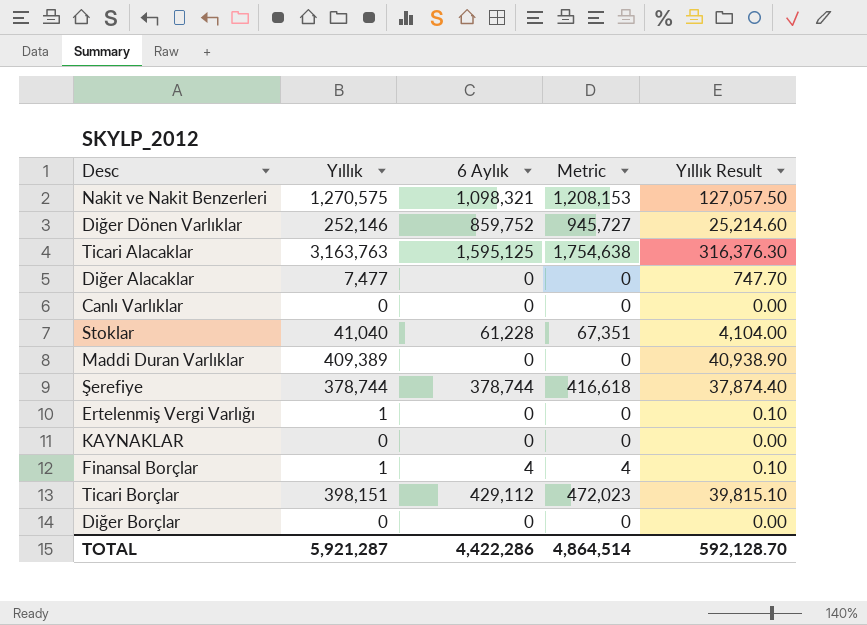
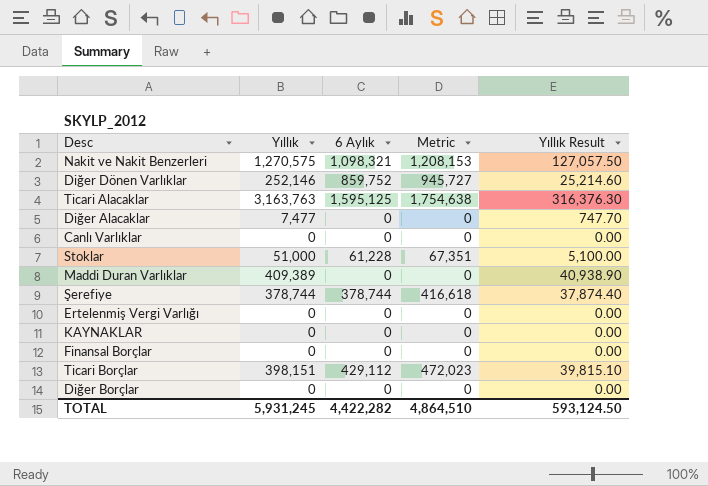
Stoklar | Yıllık: 41,040 -> 51,000
Stoklar | Yıllık Result: 4,104.00 -> 5,100.00
Ertelenmiş Vergi Varlığı | Yıllık: 1 -> 0
Ertelenmiş Vergi Varlığı | Yıllık Result: 0.10 -> 0.00
Finansal Borçlar | Yıllık: 1 -> 0
Finansal Borçlar | 6 Aylık: 4 -> 0
Finansal Borçlar | Metric: 4 -> 0
Finansal Borçlar | Yıllık Result: 0.10 -> 0.00
TOTAL | Yıllık: 5,921,287 -> 5,931,245
TOTAL | 6 Aylık: 4,422,286 -> 4,422,282
TOTAL | Metric: 4,864,514 -> 4,864,510
TOTAL | Yıllık Result: 592,128.70 -> 593,124.50

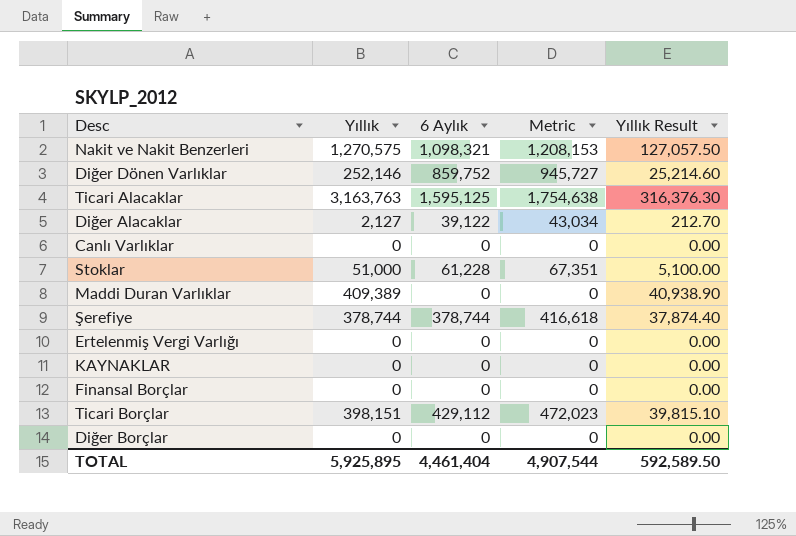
Diğer Alacaklar | Yıllık: 7,477 -> 2,127
Diğer Alacaklar | 6 Aylık: 0 -> 39,122
Diğer Alacaklar | Metric: 0 -> 43,034
Diğer Alacaklar | Yıllık Result: 747.70 -> 212.70
TOTAL | Yıllık: 5,931,245 -> 5,925,895
TOTAL | 6 Aylık: 4,422,282 -> 4,461,404
TOTAL | Metric: 4,864,510 -> 4,907,544
TOTAL | Yıllık Result: 593,124.50 -> 592,589.50

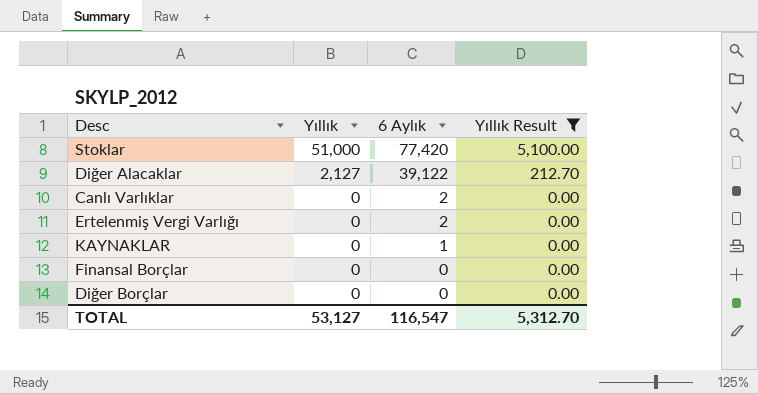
filter: none -> Yıllık Result <= 5,100.00
row order: none -> Yıllık descending
column Metric | formula: [6 Aylık] * 1.1 -> none
Stoklar | 6 Aylık: 61,228 -> 77,420
Canlı Varlıklar | 6 Aylık: 0 -> 2
Ertelenmiş Vergi Varlığı | 6 Aylık: 0 -> 2
KAYNAKLAR | 6 Aylık: 0 -> 1
TOTAL | Yıllık: 5,925,895 -> 53,127
TOTAL | 6 Aylık: 4,461,404 -> 116,547
TOTAL | Yıllık Result: 592,589.50 -> 5,312.70

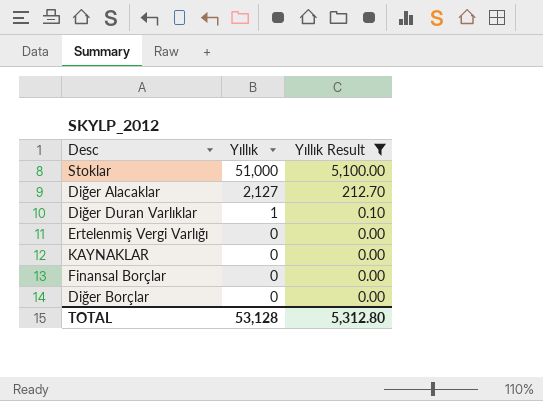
column 6 Aylık | position: 3 -> none
row Canlı Varlıklar: 0 | 2 | 0.00 -> none
row Diğer Duran Varlıklar: none -> 1 | 0.10
TOTAL | Yıllık: 53,127 -> 53,128
TOTAL | Yıllık Result: 5,312.70 -> 5,312.80

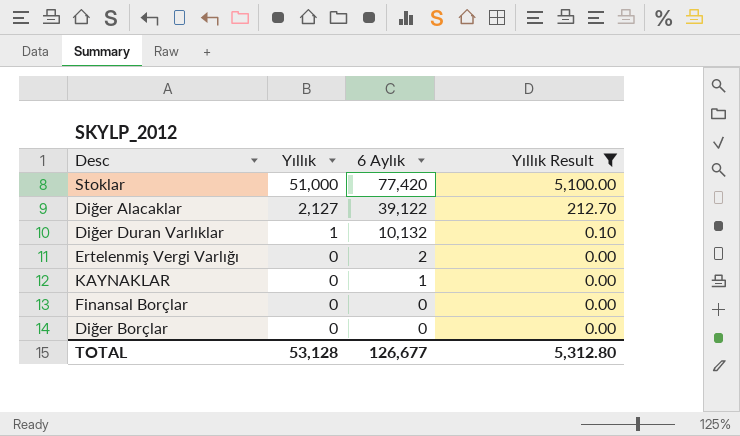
column 6 Aylık | position: none -> 3

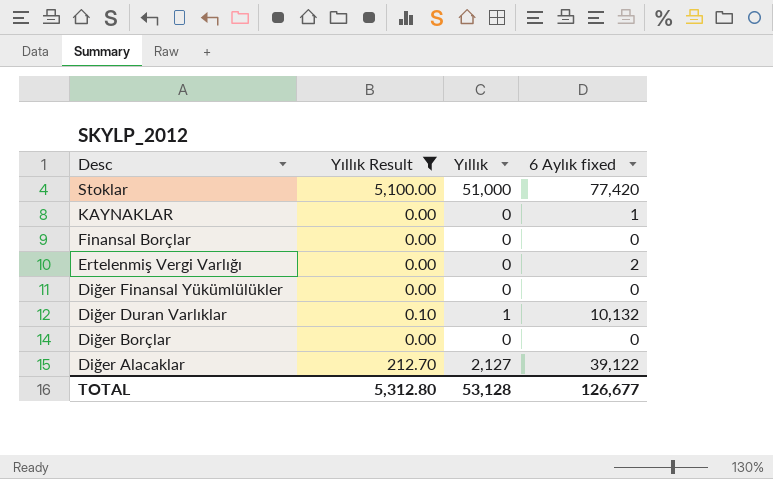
row order: Yıllık descending -> Desc descending
column Yıllık Result | position: 4 -> 2
column name: 6 Aylık -> 6 Aylık fixed
row Diğer Finansal Yükümlülükler: none -> 0.00 | 0 | 0

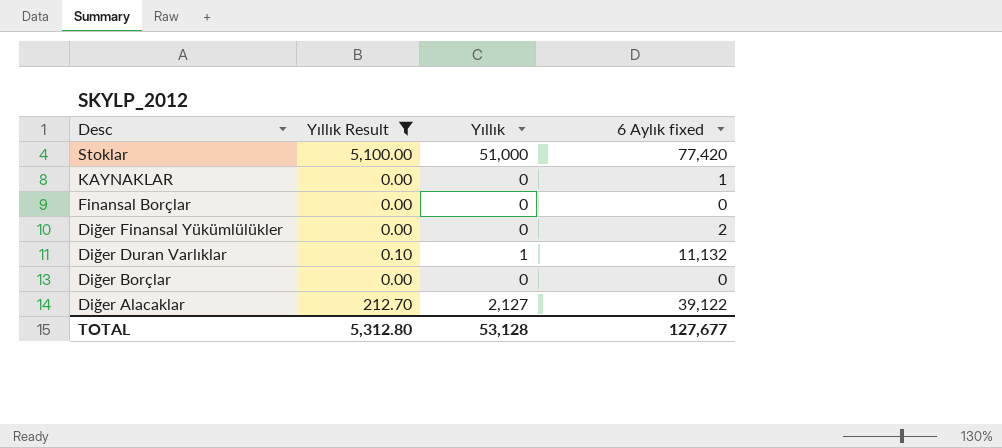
row Ertelenmiş Vergi Varlığı: 0.00 | 0 | 2 -> none
Diğer Finansal Yükümlülükler | 6 Aylık fixed: 0 -> 2
Diğer Duran Varlıklar | 6 Aylık fixed: 10,132 -> 11,132
TOTAL | 6 Aylık fixed: 126,677 -> 127,677

